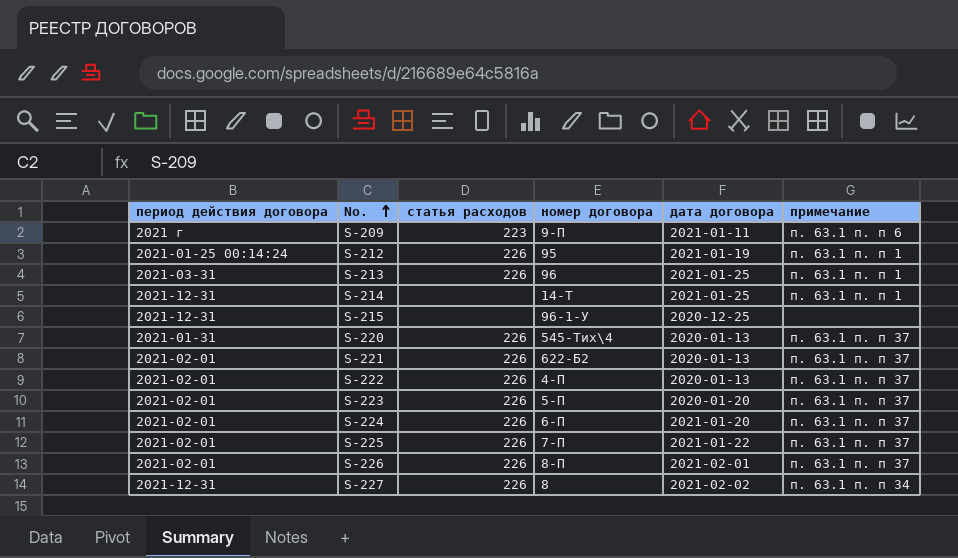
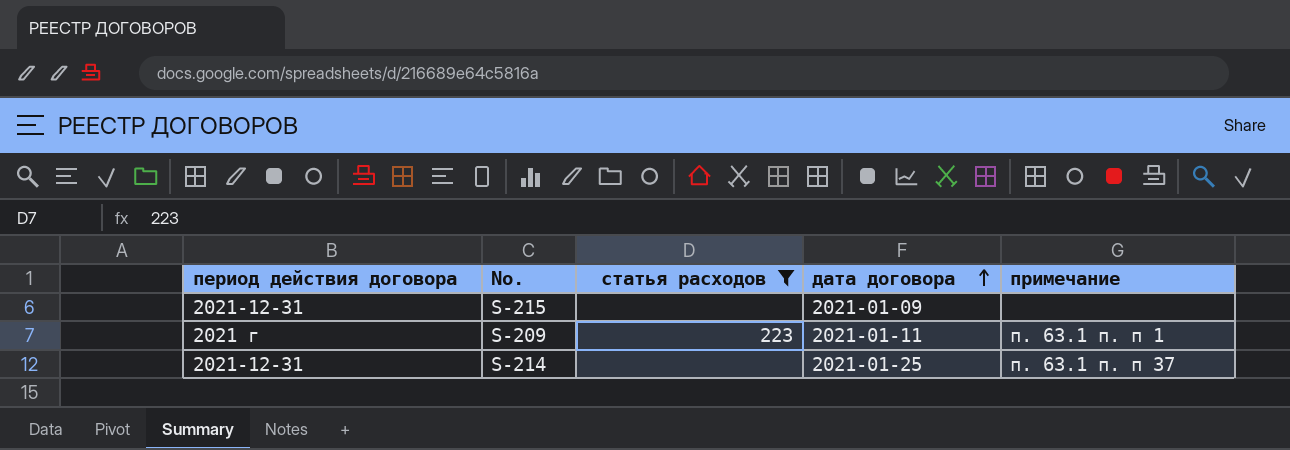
filter: none -> статья расходов != 226
row order: No. ascending -> дата договора ascending
column номер договора | position: 4 -> none
S-215 | дата договора: 2020-12-25 -> 2021-01-09
S-209 | примечание: п. 63.1 п. п 6 -> п. 63.1 п. п 1
S-214 | примечание: п. 63.1 п. п 1 -> п. 63.1 п. п 37

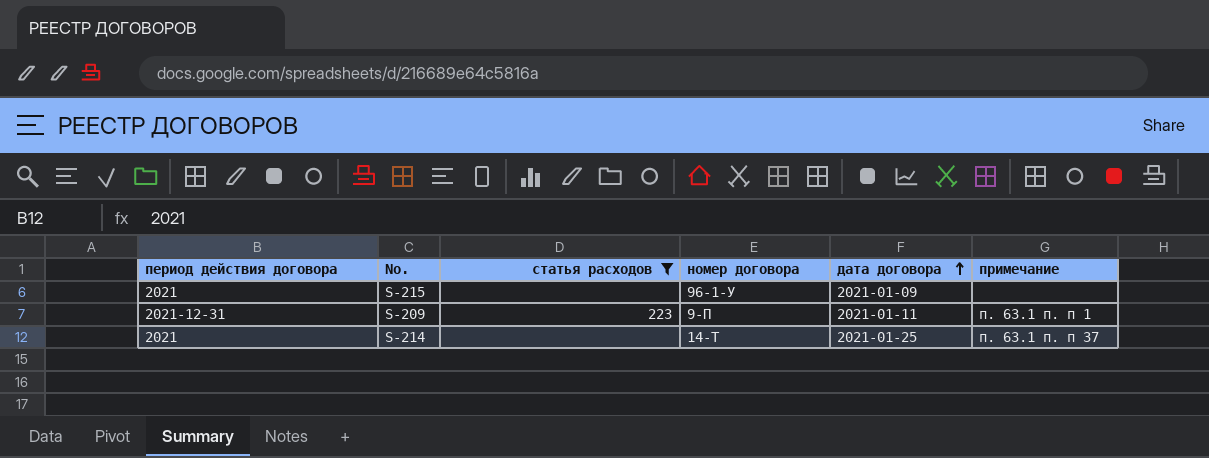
column номер договора | position: none -> 4
S-215 | период действия договора: 2021-12-31 -> 2021
S-209 | период действия договора: 2021 г -> 2021-12-31
S-214 | период действия договора: 2021-12-31 -> 2021

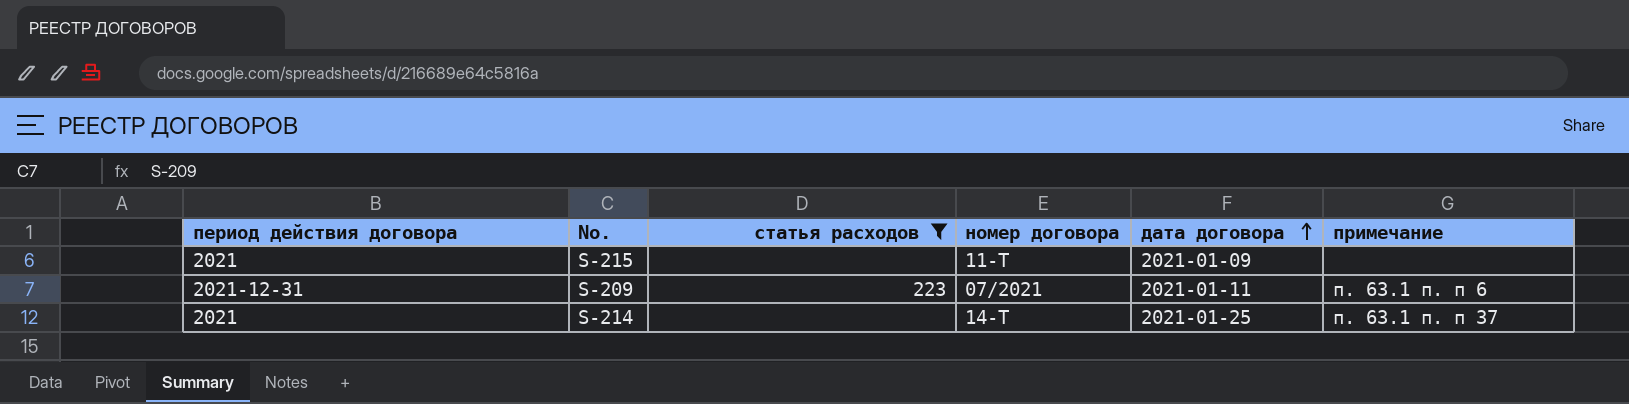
S-215 | номер договора: 96-1-У -> 11-Т
S-209 | номер договора: 9-П -> 07/2021
S-209 | примечание: п. 63.1 п. п 1 -> п. 63.1 п. п 6

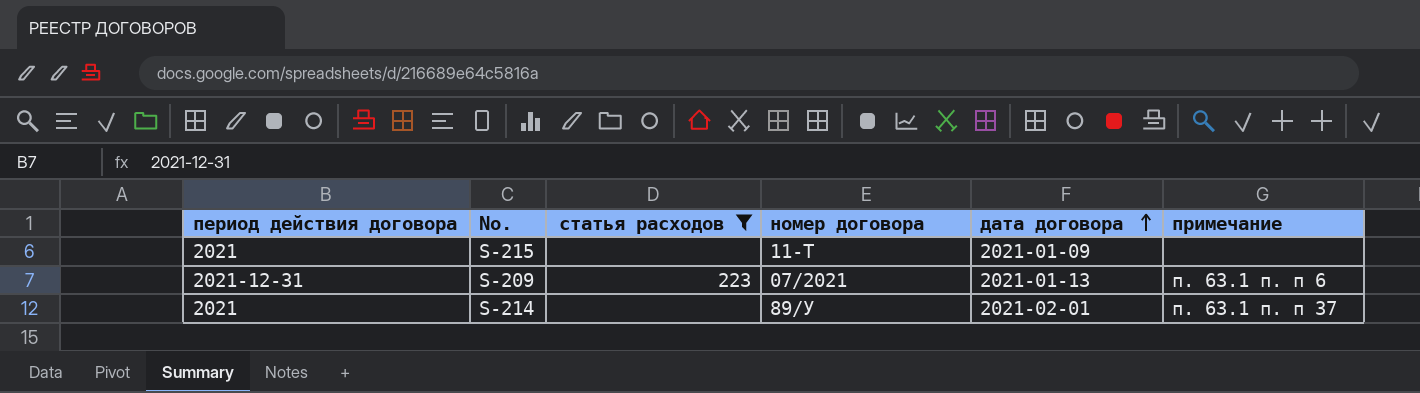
S-209 | дата договора: 2021-01-11 -> 2021-01-13
S-214 | номер договора: 14-Т -> 89/У
S-214 | дата договора: 2021-01-25 -> 2021-02-01

